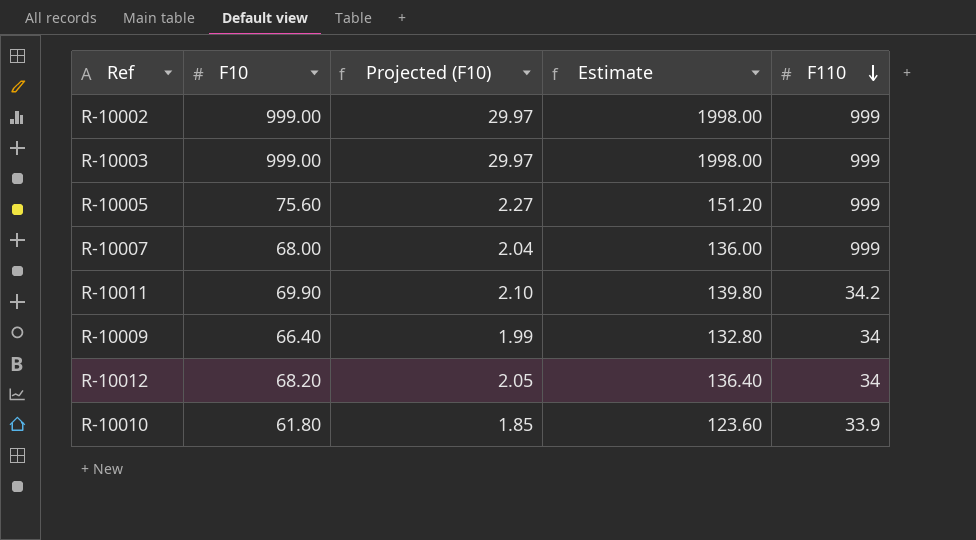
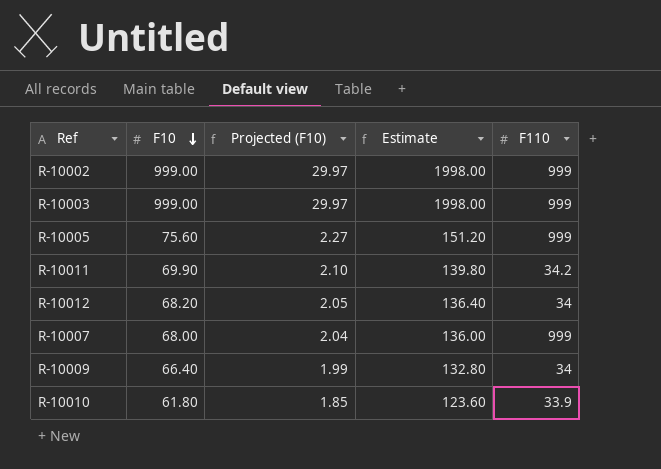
row order: F110 descending -> F10 descending

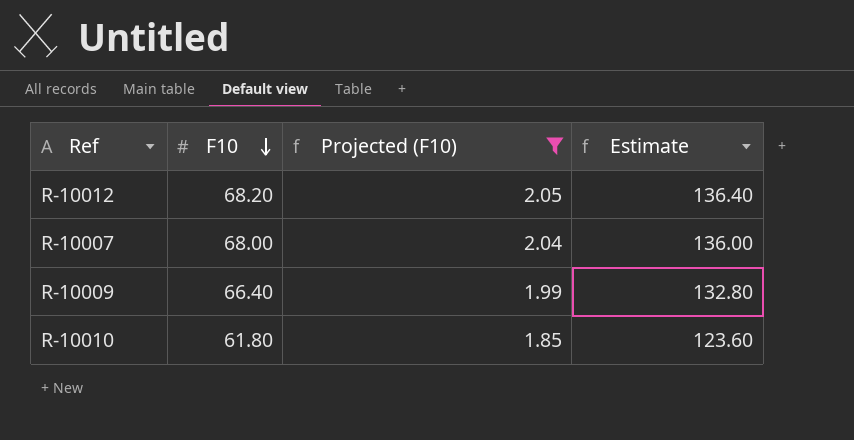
filter: none -> Projected (F10) <= 2.05
column F110 | position: 5 -> none

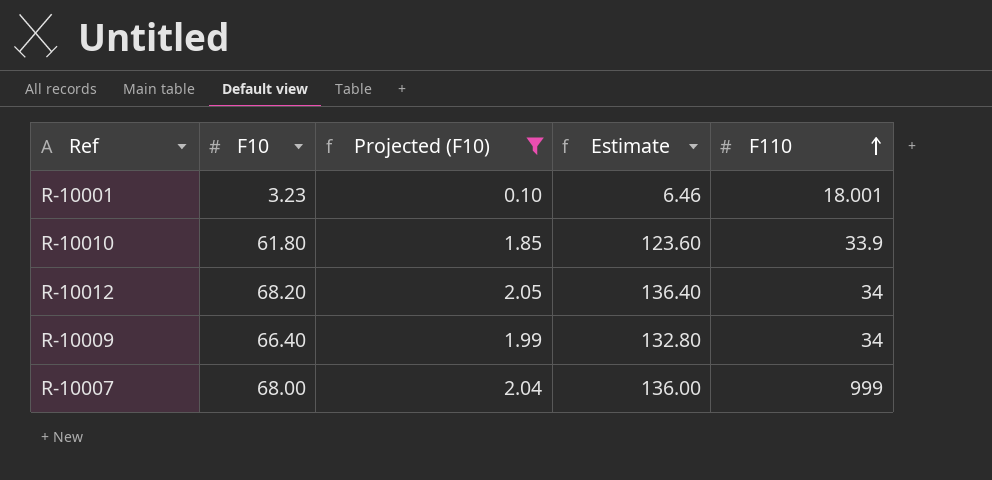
row order: F10 descending -> F110 ascending
column F110 | position: none -> 5
row R-10001: none -> 3.23 | 0.10 | 6.46 | 18.001

